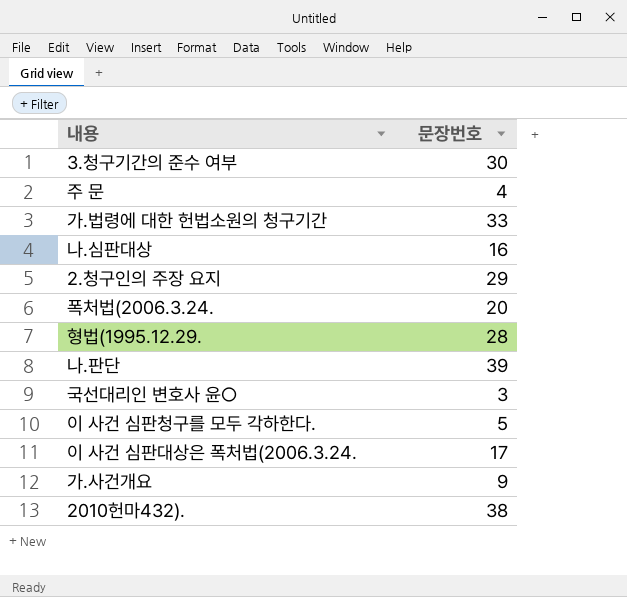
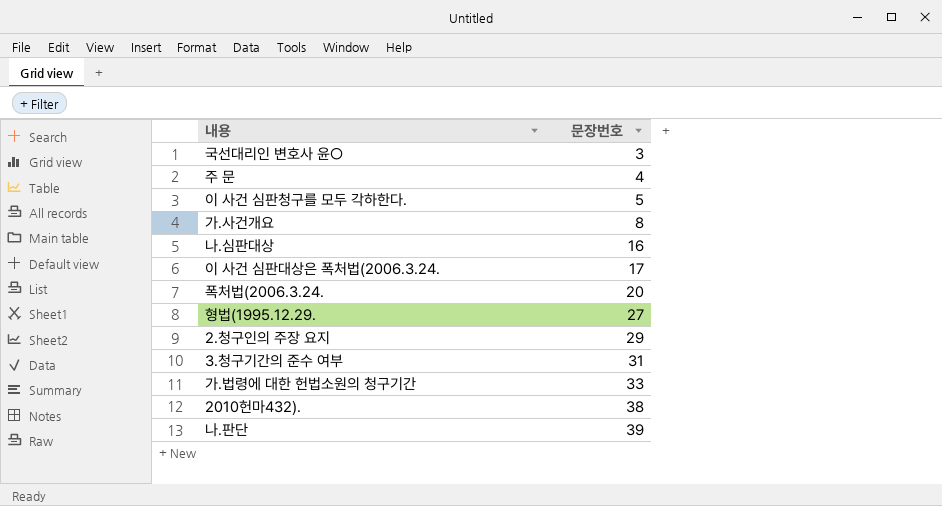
row order: none -> 문장번호 ascending
가.사건개요 | 문장번호: 9 -> 8
형법(1995.12.29. | 문장번호: 28 -> 27
3.청구기간의 준수 여부 | 문장번호: 30 -> 31

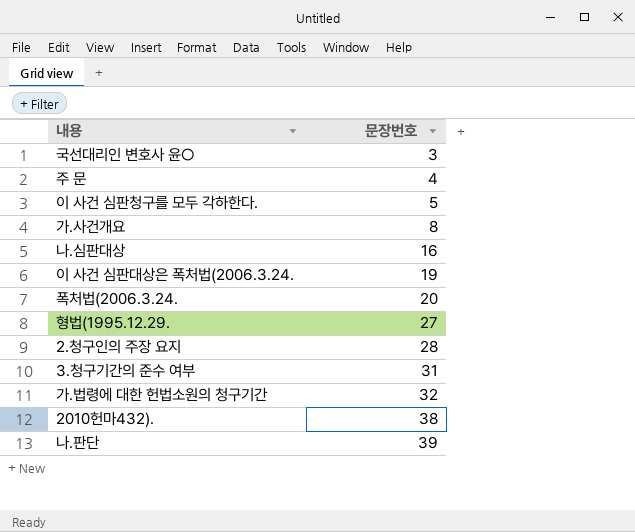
이 사건 심판대상은 폭처법(2006.3.24. | 문장번호: 17 -> 19
2.청구인의 주장 요지 | 문장번호: 29 -> 28
가.법령에 대한 헌법소원의 청구기간 | 문장번호: 33 -> 32

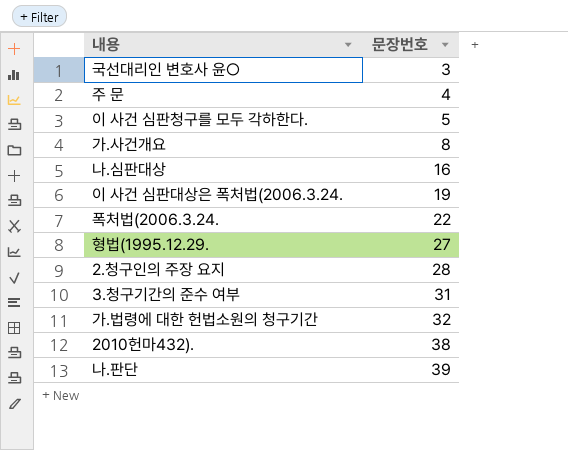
폭처법(2006.3.24. | 문장번호: 20 -> 22

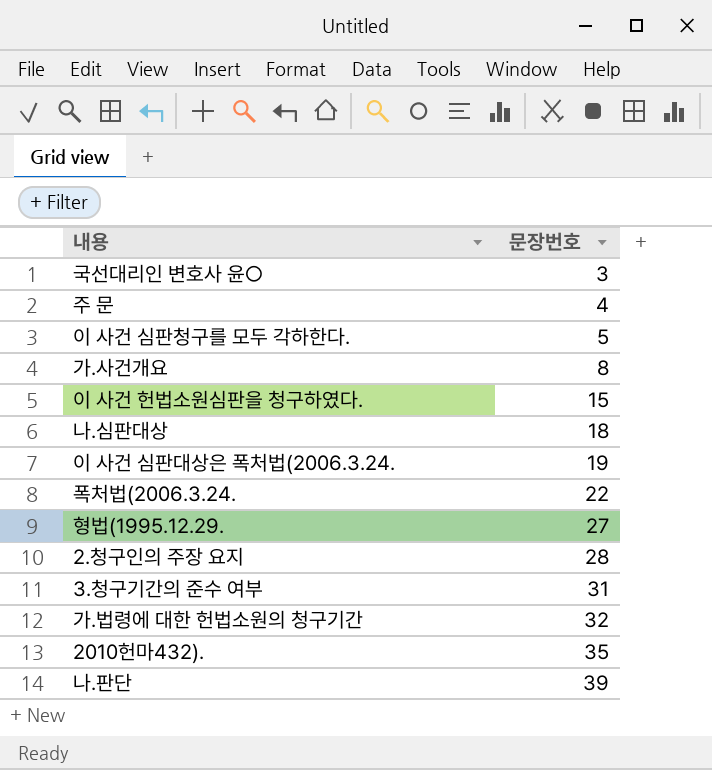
row 이 사건 헌법소원심판을 청구하였다.: none -> 15
나.심판대상 | 문장번호: 16 -> 18
2010헌마432). | 문장번호: 38 -> 35

